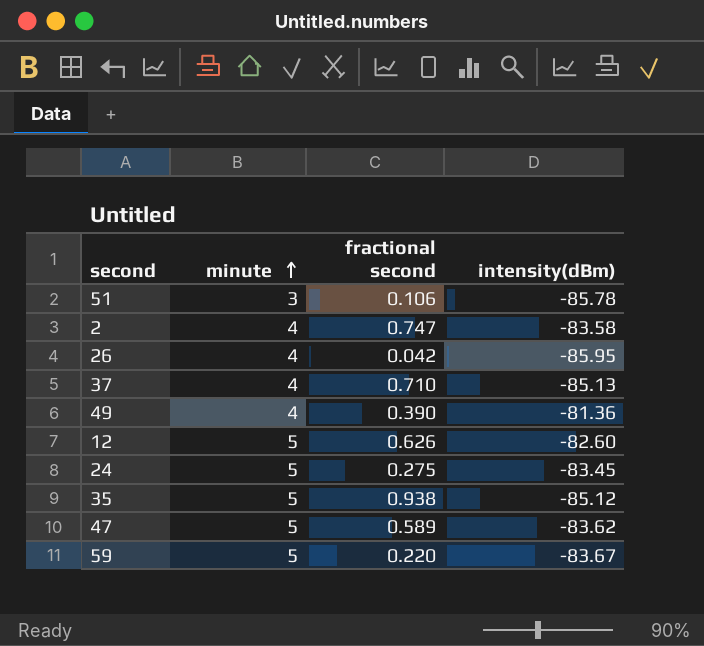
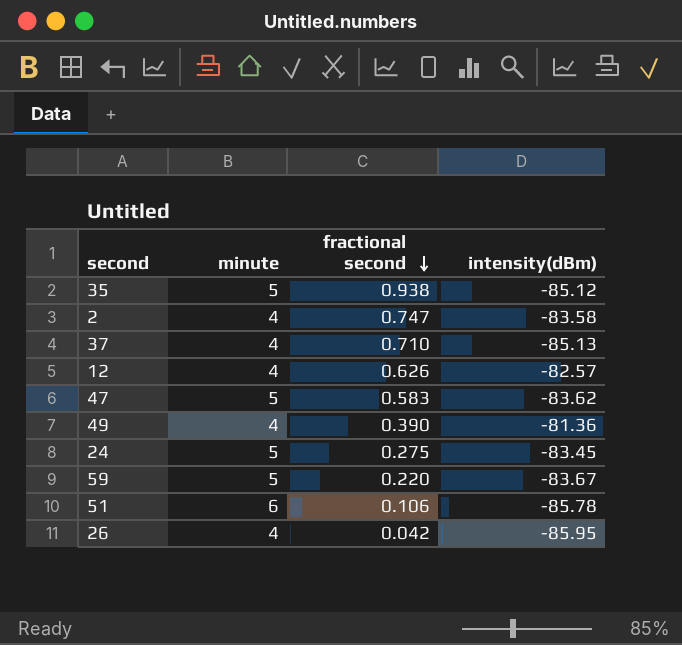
row order: minute ascending -> fractional second descending
12 | minute: 5 -> 4
12 | intensity(dBm): -82.60 -> -82.57
47 | fractional second: 0.589 -> 0.583
51 | minute: 3 -> 6

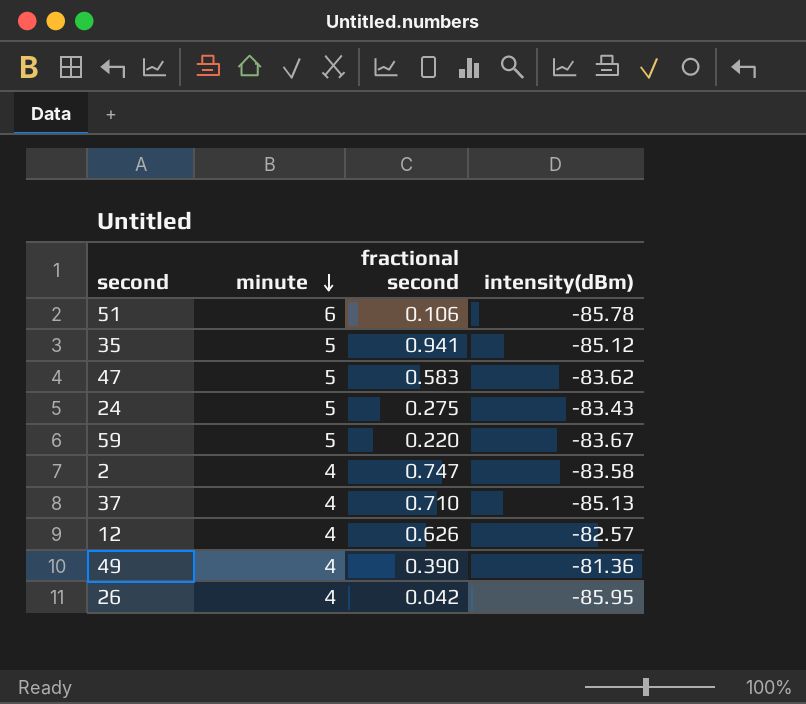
row order: fractional second descending -> minute descending
35 | fractional second: 0.938 -> 0.941
24 | intensity(dBm): -83.45 -> -83.43

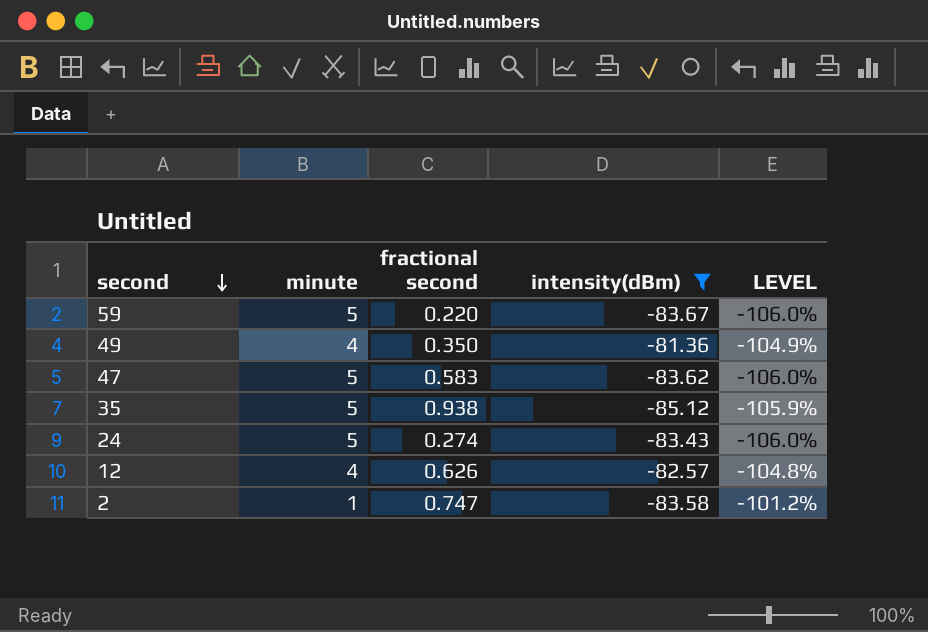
filter: none -> intensity(dBm) >= -85.12
row order: minute descending -> second descending
column LEVEL | formula: none -> ([minute] - [intensity(dBm)]) / [intensity(dBm)]
49 | fractional second: 0.390 -> 0.350
35 | fractional second: 0.941 -> 0.938
24 | fractional second: 0.275 -> 0.274
2 | minute: 4 -> 1

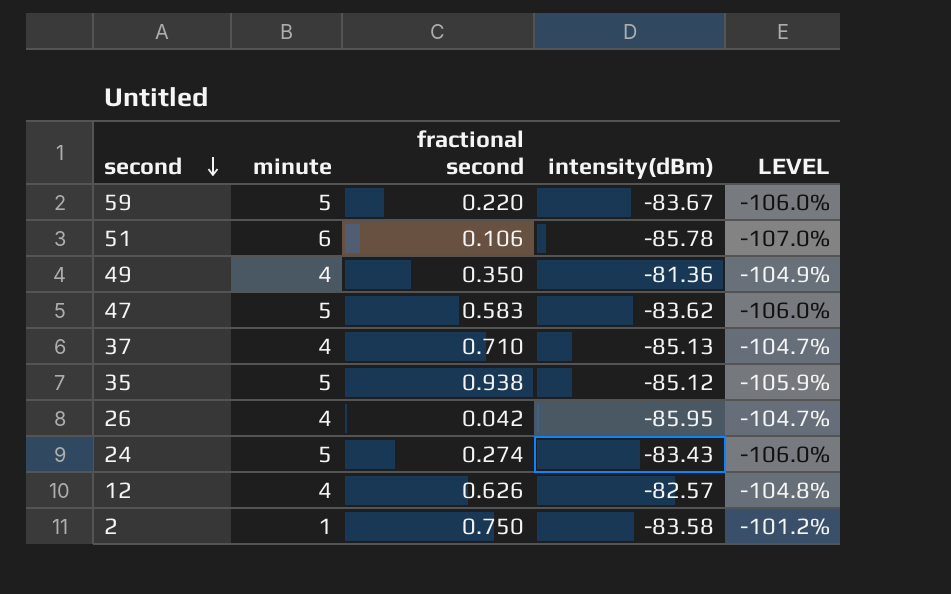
filter: intensity(dBm) >= -85.12 -> none
2 | fractional second: 0.747 -> 0.750

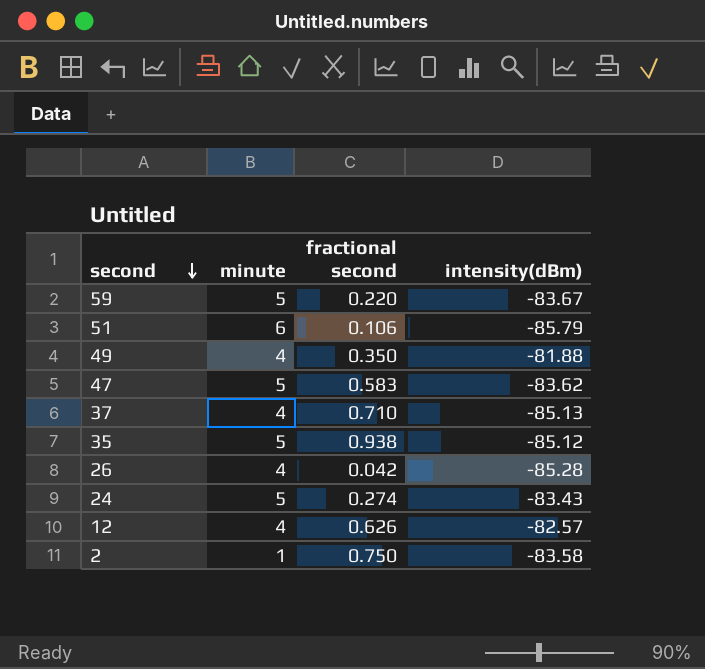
column LEVEL | formula: ([minute] - [intensity(dBm)]) / [intensity(dBm)] -> none
51 | intensity(dBm): -85.78 -> -85.79
49 | intensity(dBm): -81.36 -> -81.88
26 | intensity(dBm): -85.95 -> -85.28

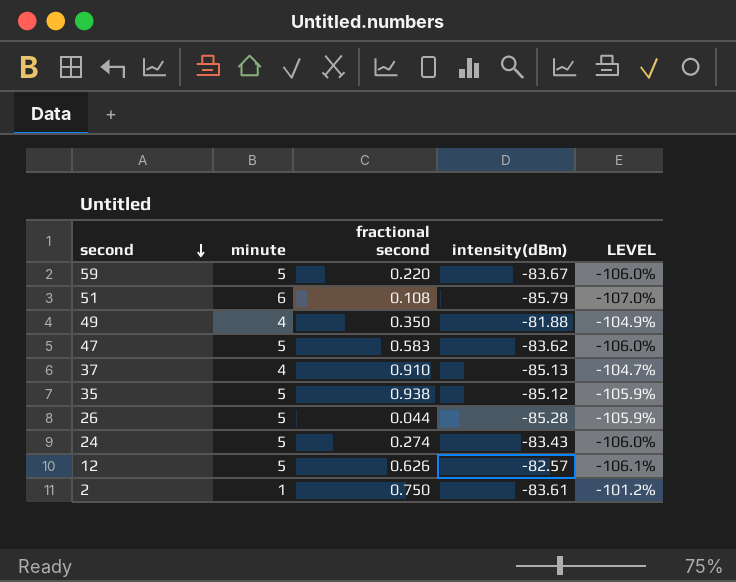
column LEVEL | formula: none -> ([minute] - [intensity(dBm)]) / [intensity(dBm)]
51 | fractional second: 0.106 -> 0.108
37 | fractional second: 0.710 -> 0.910
26 | minute: 4 -> 5
26 | fractional second: 0.042 -> 0.044
12 | minute: 4 -> 5
2 | intensity(dBm): -83.58 -> -83.61

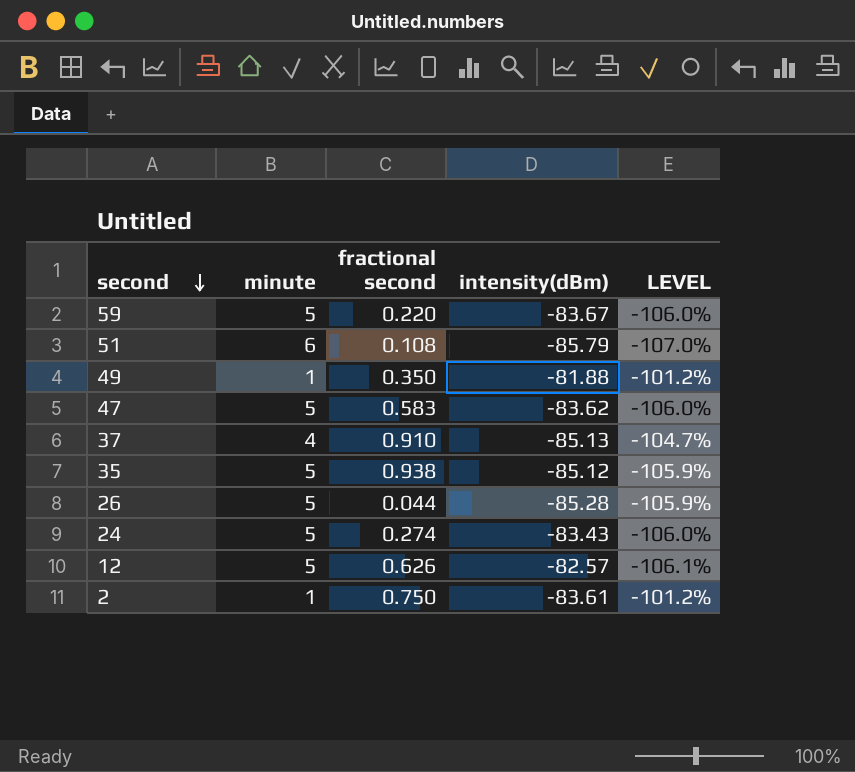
49 | minute: 4 -> 1
49 | LEVEL: -104.9% -> -101.2%

